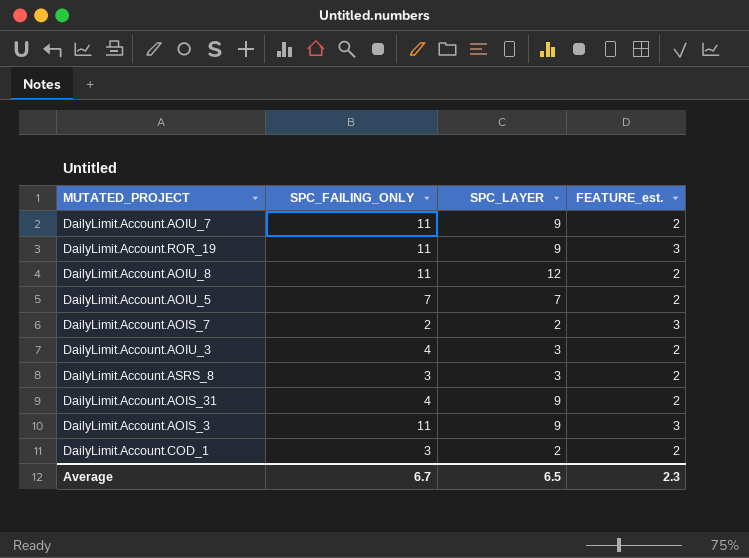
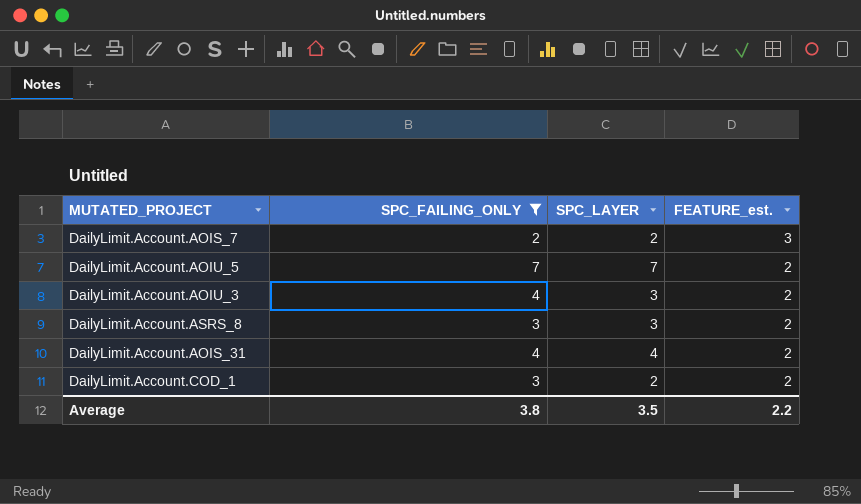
filter: none -> SPC_FAILING_ONLY != 11
row order: none -> FEATURE_est. descending
DailyLimit.Account.AOIS_31 | SPC_LAYER: 9 -> 4
Average | SPC_FAILING_ONLY: 6.7 -> 3.8
Average | SPC_LAYER: 6.5 -> 3.5
Average | FEATURE_est.: 2.3 -> 2.2

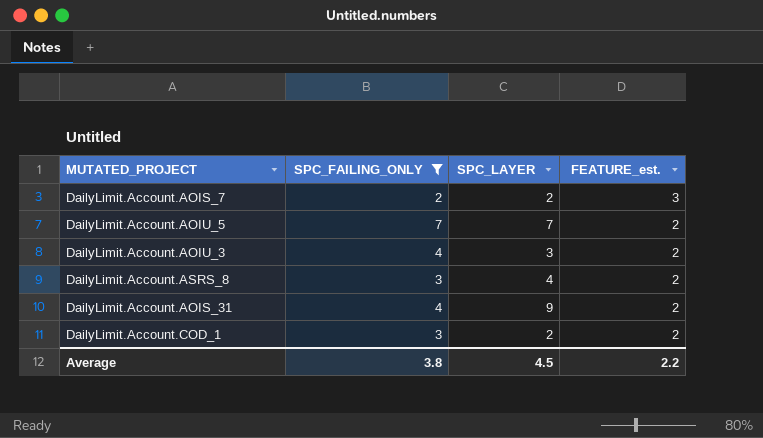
DailyLimit.Account.ASRS_8 | SPC_LAYER: 3 -> 4
DailyLimit.Account.AOIS_31 | SPC_LAYER: 4 -> 9
Average | SPC_LAYER: 3.5 -> 4.5

